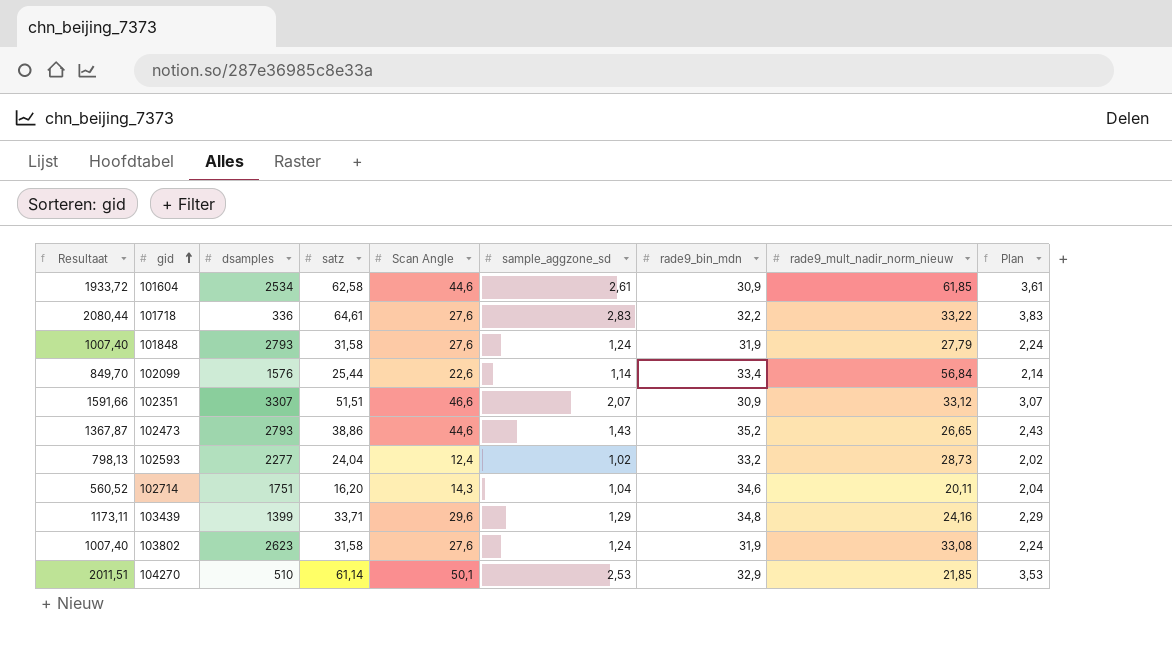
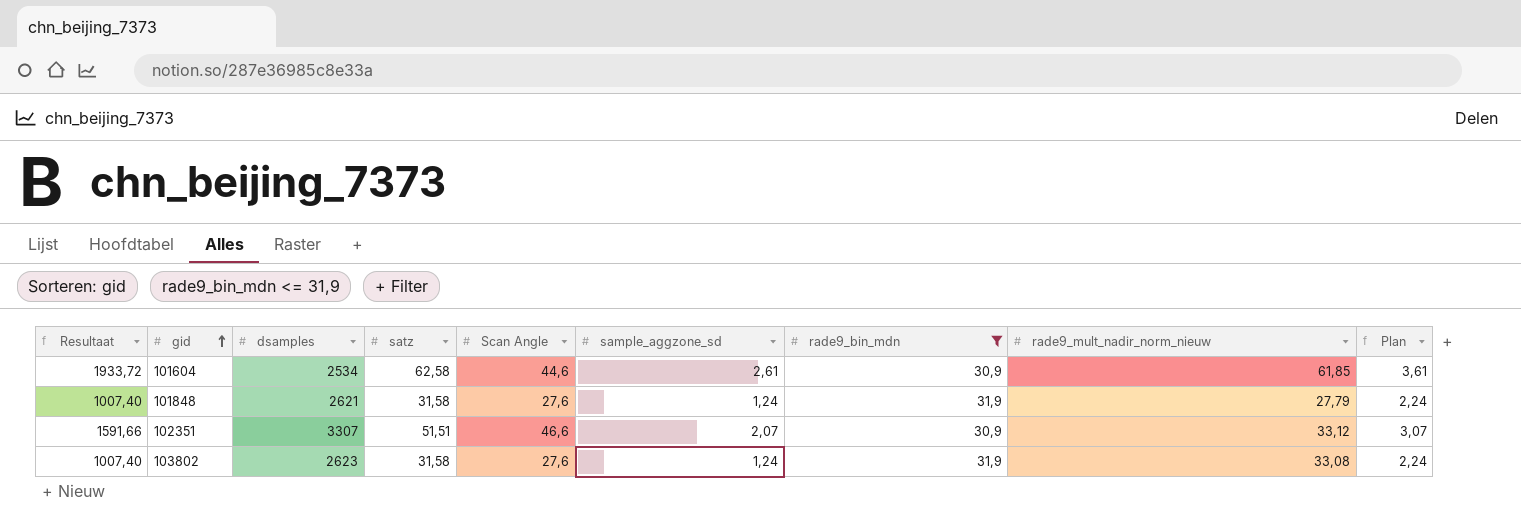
filter: none -> rade9_bin_mdn <= 31,9
101848 | dsamples: 2793 -> 2621

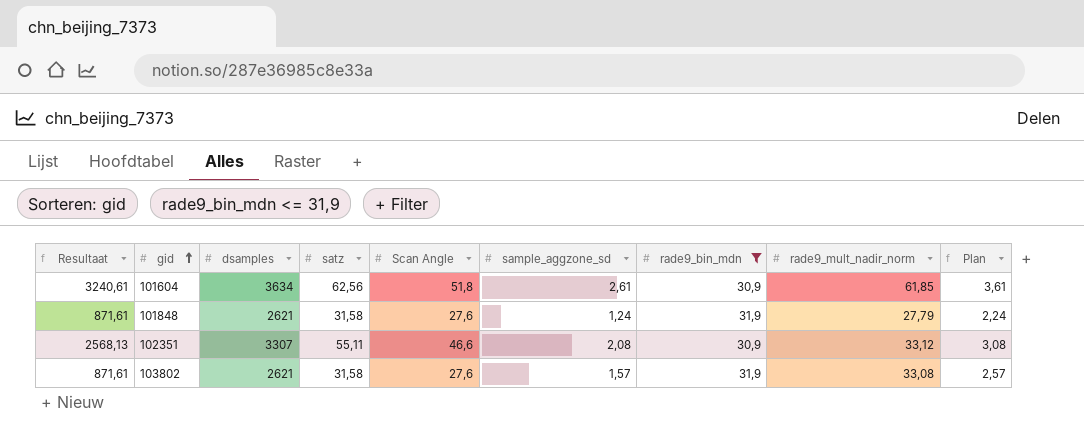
column Resultaat | formula: [satz] * [rade9_bin_mdn] -> [satz] * [Scan Angle]
column name: rade9_mult_nadir_norm_nieuw -> rade9_mult_nadir_norm
101604 | dsamples: 2534 -> 3634
101604 | satz: 62,58 -> 62,56
101604 | Scan Angle: 44,6 -> 51,8
102351 | satz: 51,51 -> 55,11
102351 | sample_aggzone_sd: 2,07 -> 2,08
102351 | Plan: 3,07 -> 3,08
103802 | dsamples: 2623 -> 2621
103802 | sample_aggzone_sd: 1,24 -> 1,57
103802 | Plan: 2,24 -> 2,57

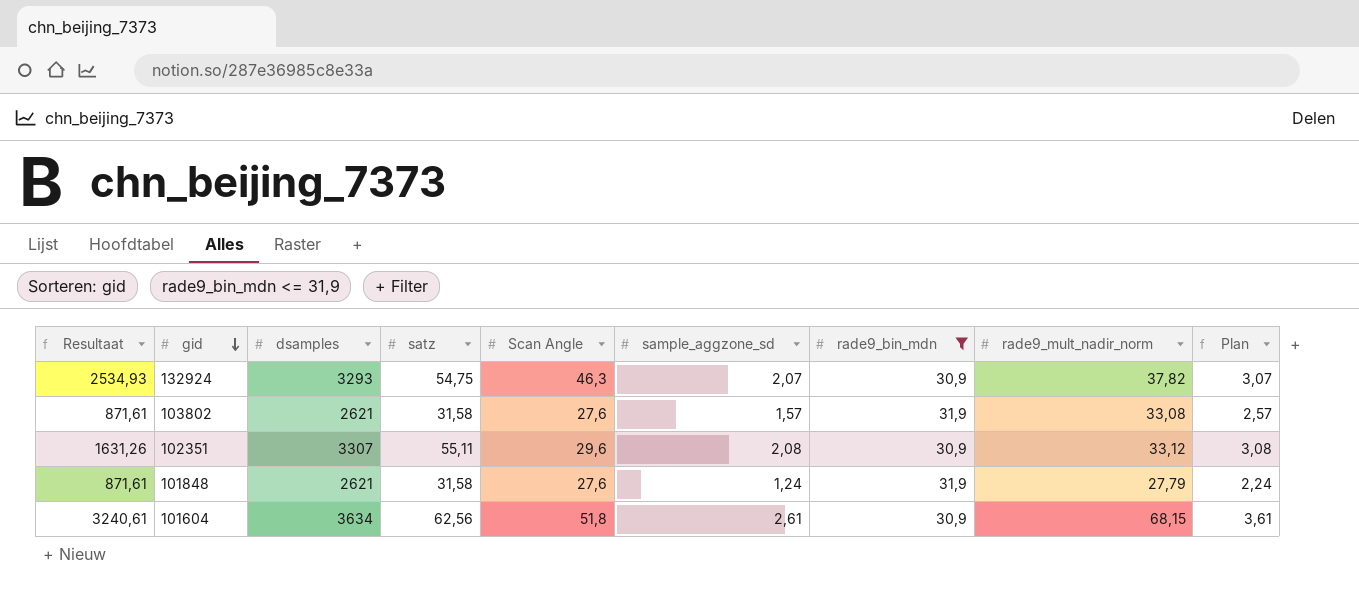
row order: gid ascending -> gid descending
row 132924: none -> 2534,93 | 3293 | 54,75 | 46,3 | 2,07 | 30,9 | 37,82 | 3,07
102351 | Resultaat: 2568,13 -> 1631,26
102351 | Scan Angle: 46,6 -> 29,6
101604 | rade9_mult_nadir_norm: 61,85 -> 68,15

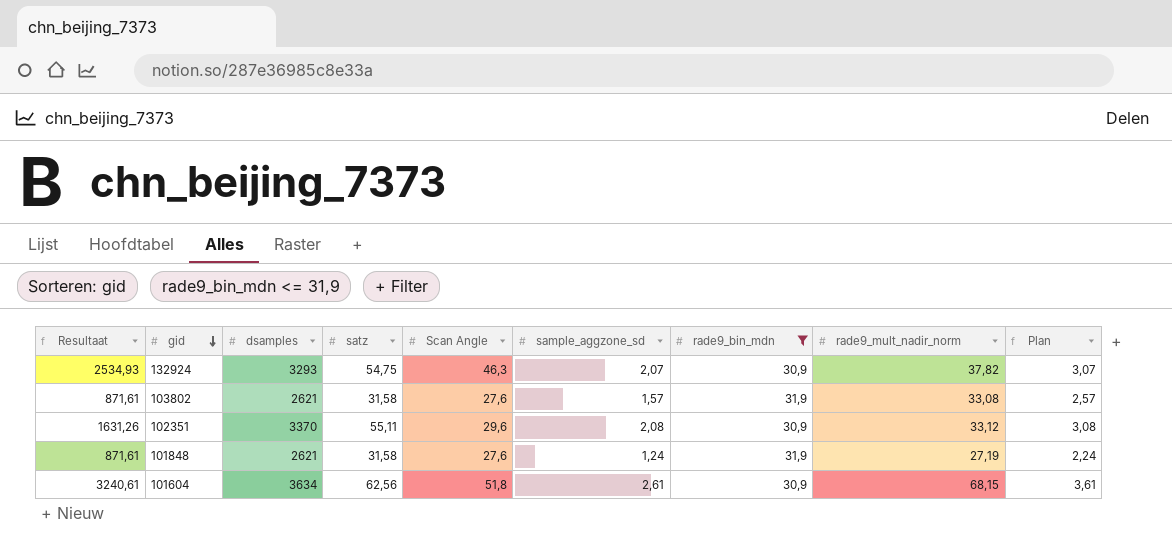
102351 | dsamples: 3307 -> 3370
101848 | rade9_mult_nadir_norm: 27,79 -> 27,19

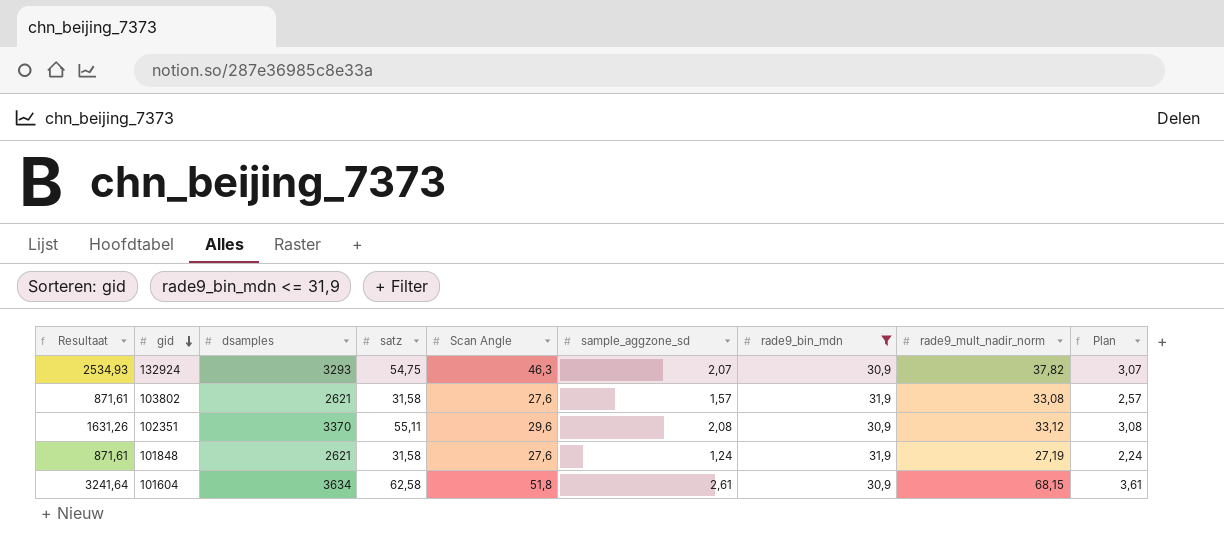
101604 | Resultaat: 3240,61 -> 3241,64
101604 | satz: 62,56 -> 62,58

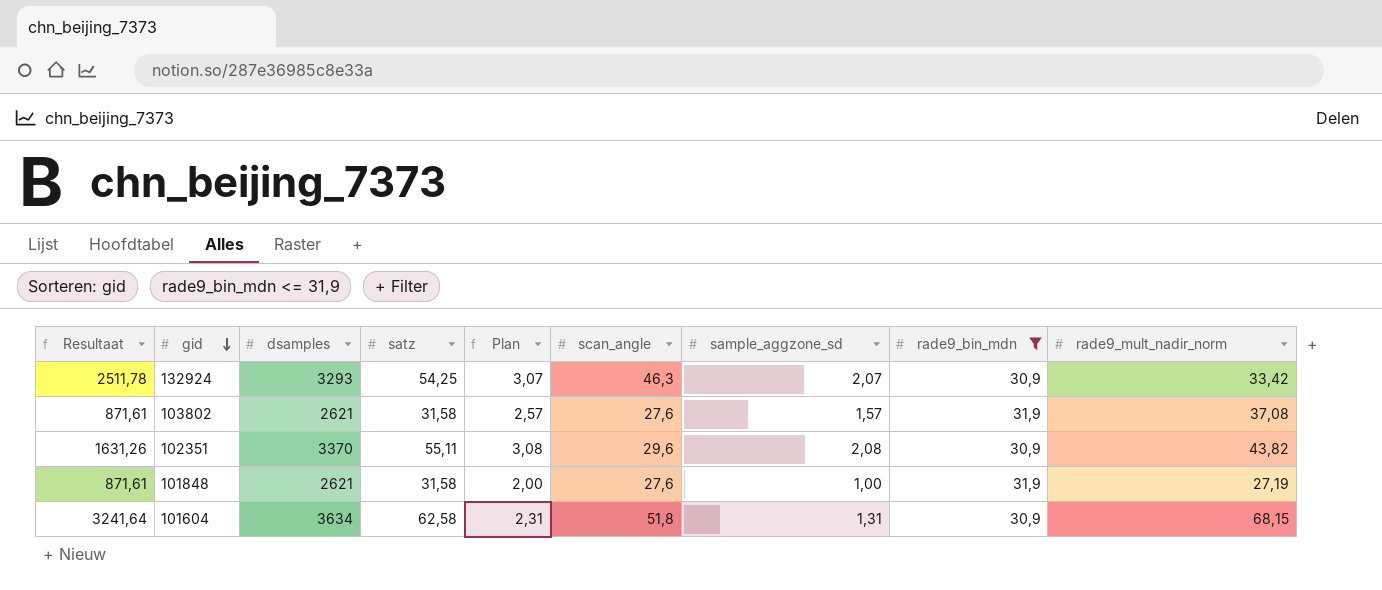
column Plan | position: 9 -> 5
column name: Scan Angle -> scan_angle
132924 | Resultaat: 2534,93 -> 2511,78
132924 | satz: 54,75 -> 54,25
132924 | rade9_mult_nadir_norm: 37,82 -> 33,42
103802 | rade9_mult_nadir_norm: 33,08 -> 37,08
102351 | rade9_mult_nadir_norm: 33,12 -> 43,82
101848 | Plan: 2,24 -> 2,00
101848 | sample_aggzone_sd: 1,24 -> 1,00
101604 | Plan: 3,61 -> 2,31
101604 | sample_aggzone_sd: 2,61 -> 1,31

